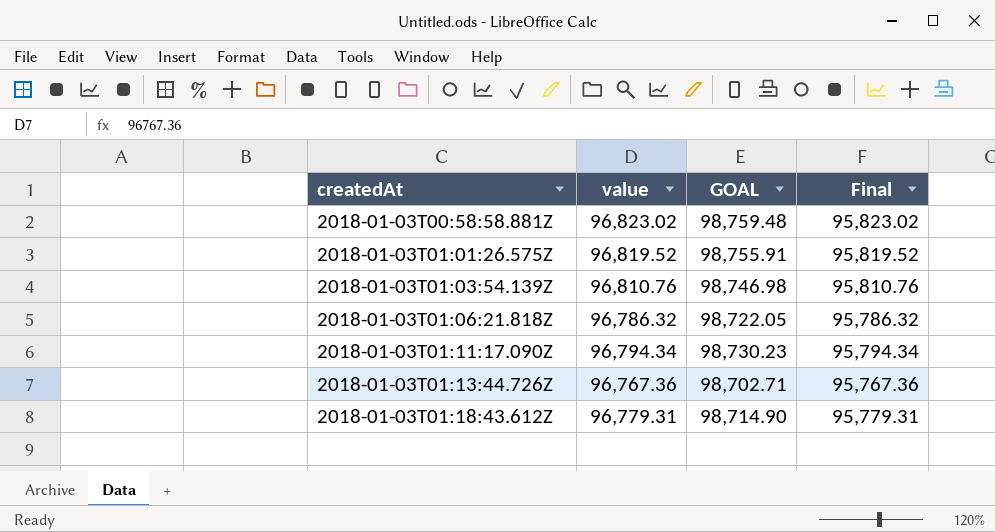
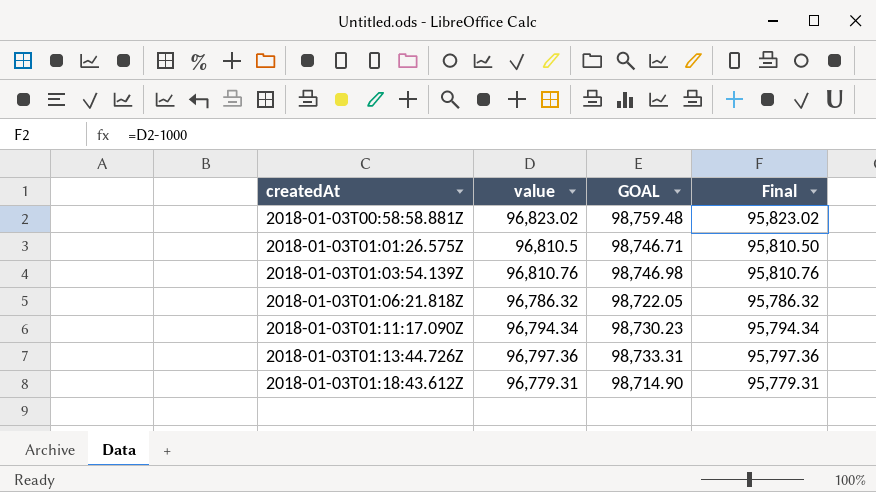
2018-01-03T01:01:26.575Z | value: 96,819.52 -> 96,810.5
2018-01-03T01:01:26.575Z | GOAL: 98,755.91 -> 98,746.71
2018-01-03T01:01:26.575Z | Final: 95,819.52 -> 95,810.50
2018-01-03T01:13:44.726Z | value: 96,767.36 -> 96,797.36
2018-01-03T01:13:44.726Z | GOAL: 98,702.71 -> 98,733.31
2018-01-03T01:13:44.726Z | Final: 95,767.36 -> 95,797.36

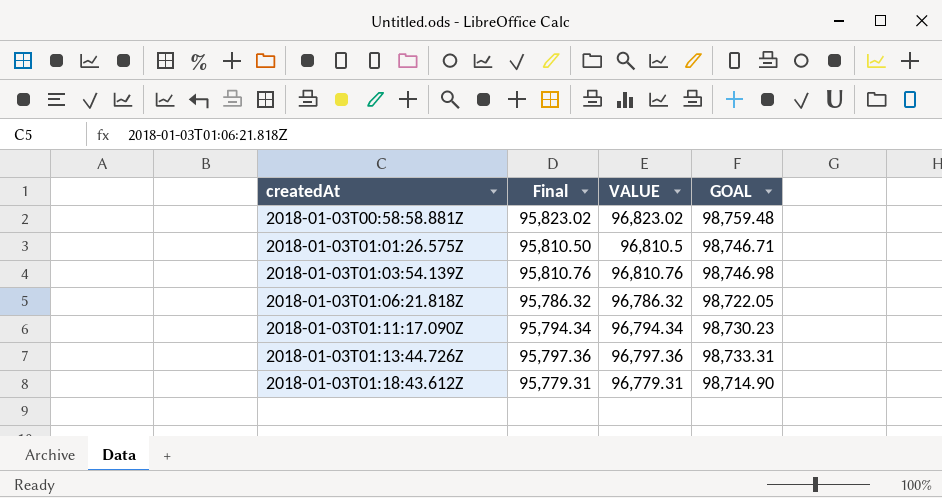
column Final | position: 4 -> 2
column name: value -> VALUE

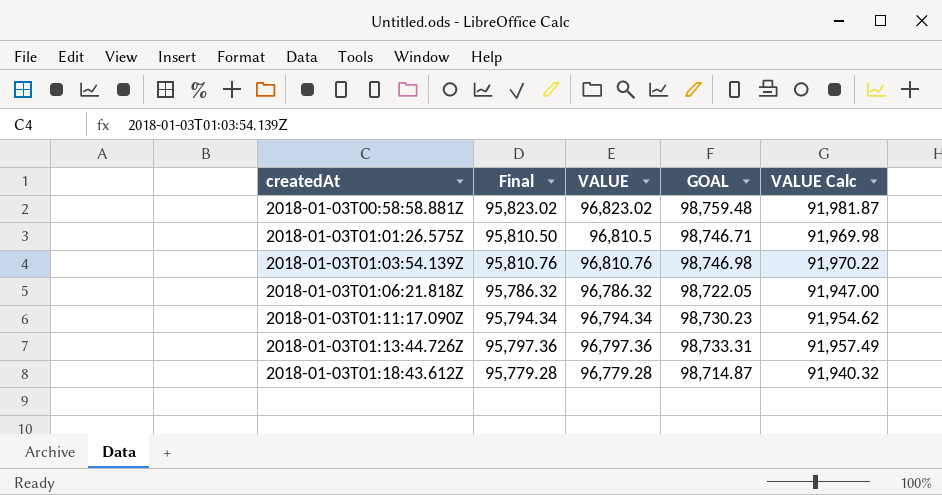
column VALUE Calc | formula: none -> [VALUE] * 0.95
2018-01-03T01:18:43.612Z | Final: 95,779.31 -> 95,779.28
2018-01-03T01:18:43.612Z | VALUE: 96,779.31 -> 96,779.28
2018-01-03T01:18:43.612Z | GOAL: 98,714.90 -> 98,714.87

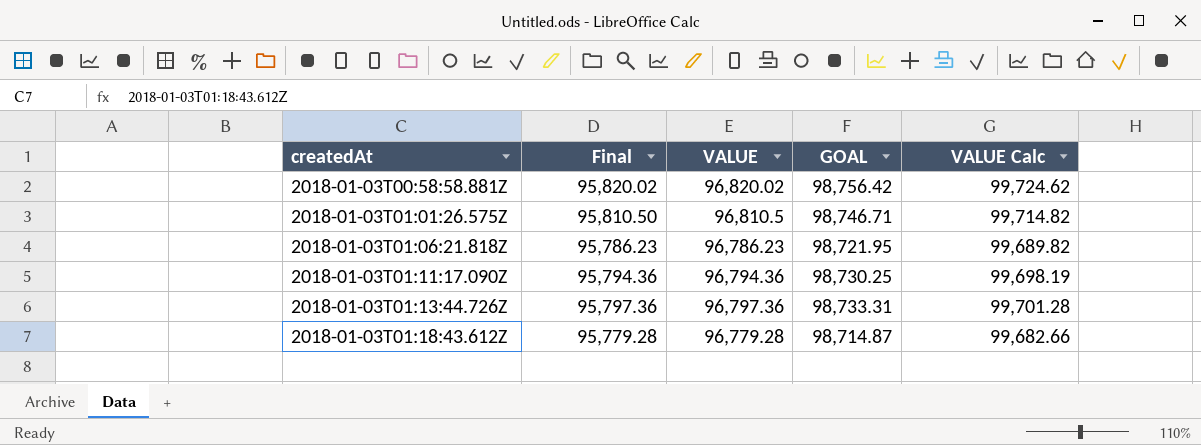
column VALUE Calc | formula: [VALUE] * 0.95 -> [VALUE] * 1.03
row 2018-01-03T01:03:54.139Z: 95,810.76 | 96,810.76 | 98,746.98 | 91,970.22 -> none
2018-01-03T00:58:58.881Z | Final: 95,823.02 -> 95,820.02
2018-01-03T00:58:58.881Z | VALUE: 96,823.02 -> 96,820.02
2018-01-03T00:58:58.881Z | GOAL: 98,759.48 -> 98,756.42
2018-01-03T01:06:21.818Z | Final: 95,786.32 -> 95,786.23
2018-01-03T01:06:21.818Z | VALUE: 96,786.32 -> 96,786.23
2018-01-03T01:06:21.818Z | GOAL: 98,722.05 -> 98,721.95
2018-01-03T01:11:17.090Z | Final: 95,794.34 -> 95,794.36
2018-01-03T01:11:17.090Z | VALUE: 96,794.34 -> 96,794.36
2018-01-03T01:11:17.090Z | GOAL: 98,730.23 -> 98,730.25

